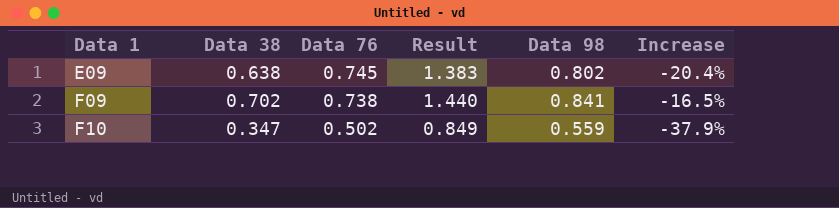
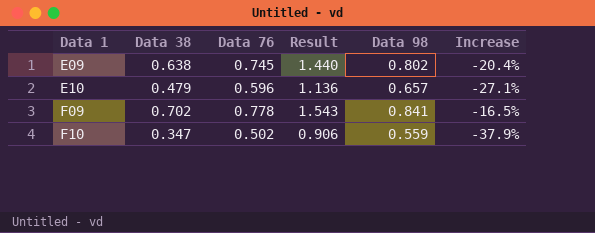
column Result | formula: [Data 38] + [Data 76] -> [Data 38] + [Data 98]
row E10: none -> 0.479 | 0.596 | 1.136 | 0.657 | -27.1%
F09 | Data 76: 0.738 -> 0.778

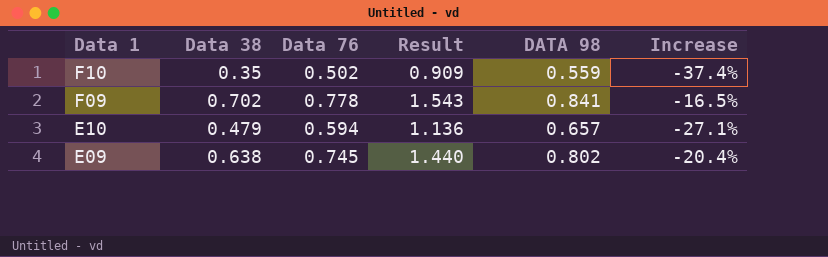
row order: Data 1 ascending -> Data 1 descending
column name: Data 98 -> DATA 98
F10 | Data 38: 0.347 -> 0.35
F10 | Result: 0.906 -> 0.909
F10 | Increase: -37.9% -> -37.4%
E10 | Data 76: 0.596 -> 0.594

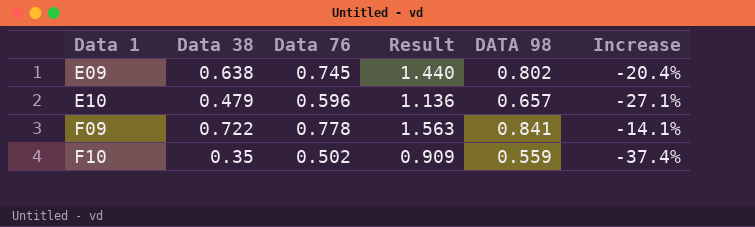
row order: Data 1 descending -> Data 1 ascending
E10 | Data 76: 0.594 -> 0.596
F09 | Data 38: 0.702 -> 0.722
F09 | Result: 1.543 -> 1.563
F09 | Increase: -16.5% -> -14.1%

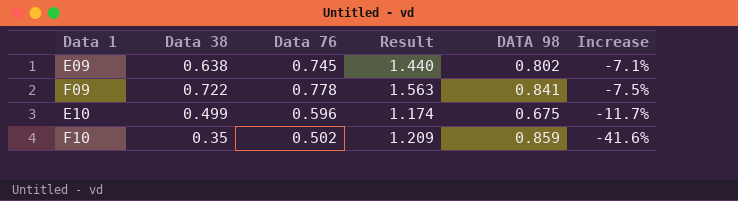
row order: Data 1 ascending -> Increase descending
column Increase | formula: ([Data 38] - [DATA 98]) / [DATA 98] -> ([Data 76] - [DATA 98]) / [DATA 98]
E10 | Data 38: 0.479 -> 0.499
E10 | Result: 1.136 -> 1.174
E10 | DATA 98: 0.657 -> 0.675
F10 | Result: 0.909 -> 1.209
F10 | DATA 98: 0.559 -> 0.859

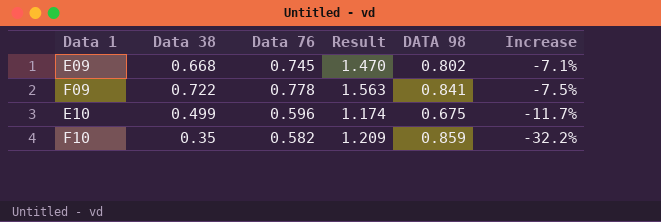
E09 | Data 38: 0.638 -> 0.668
E09 | Result: 1.440 -> 1.470
F10 | Data 76: 0.502 -> 0.582
F10 | Increase: -41.6% -> -32.2%

